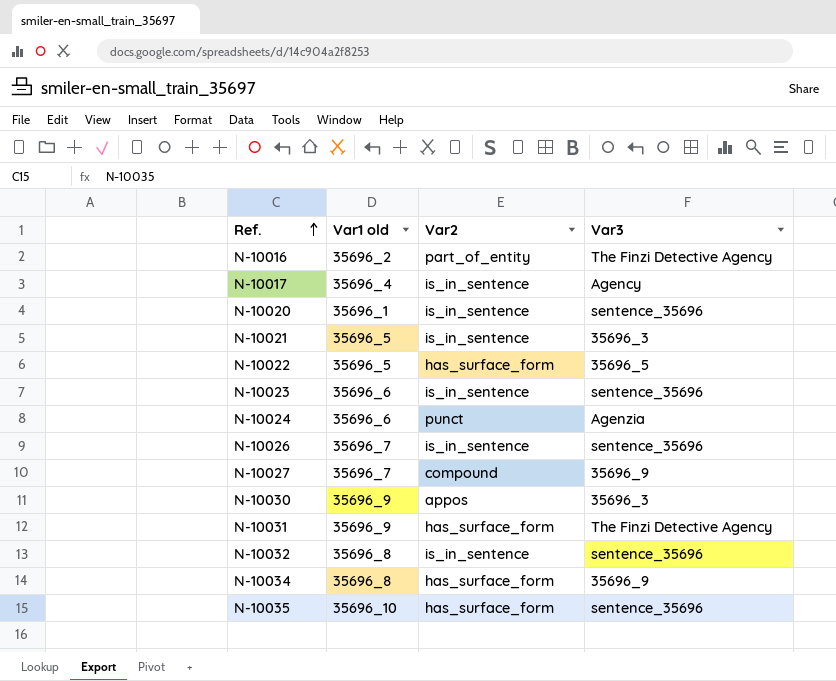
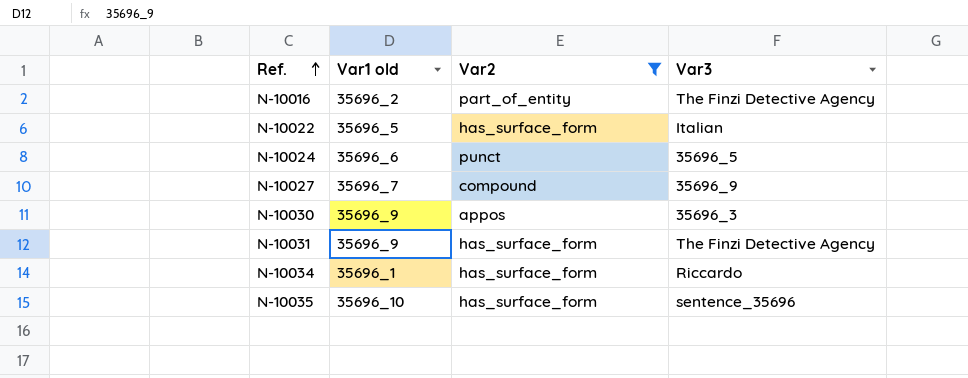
filter: none -> Var2 != is_in_sentence
N-10022 | Var3: 35696_5 -> Italian
N-10024 | Var3: Agenzia -> 35696_5
N-10034 | Var1 old: 35696_8 -> 35696_1
N-10034 | Var3: 35696_9 -> Riccardo

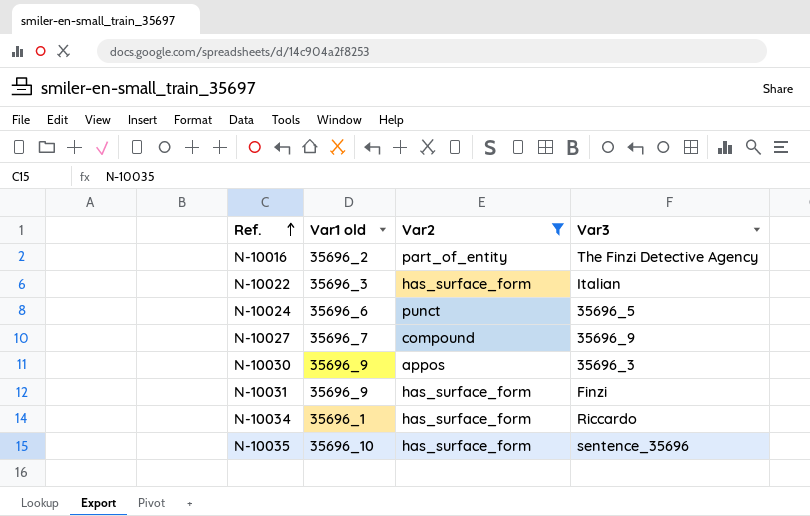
N-10022 | Var1 old: 35696_5 -> 35696_3
N-10031 | Var3: The Finzi Detective Agency -> Finzi

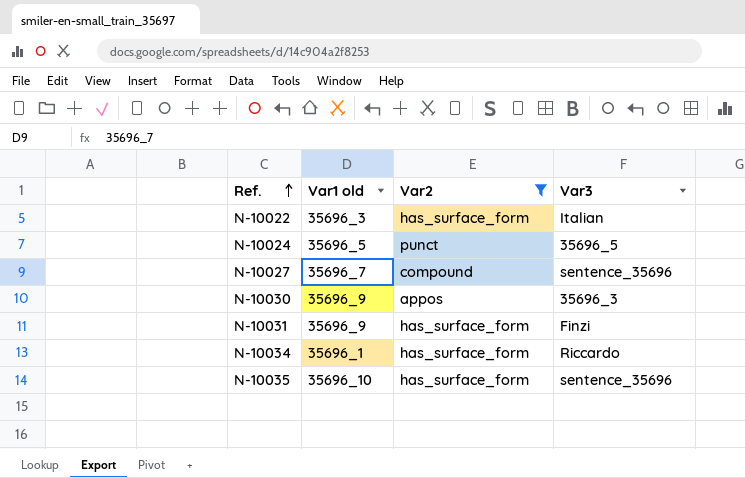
row N-10016: 35696_2 | part_of_entity | The Finzi Detective Agency -> none
N-10024 | Var1 old: 35696_6 -> 35696_5
N-10027 | Var3: 35696_9 -> sentence_35696

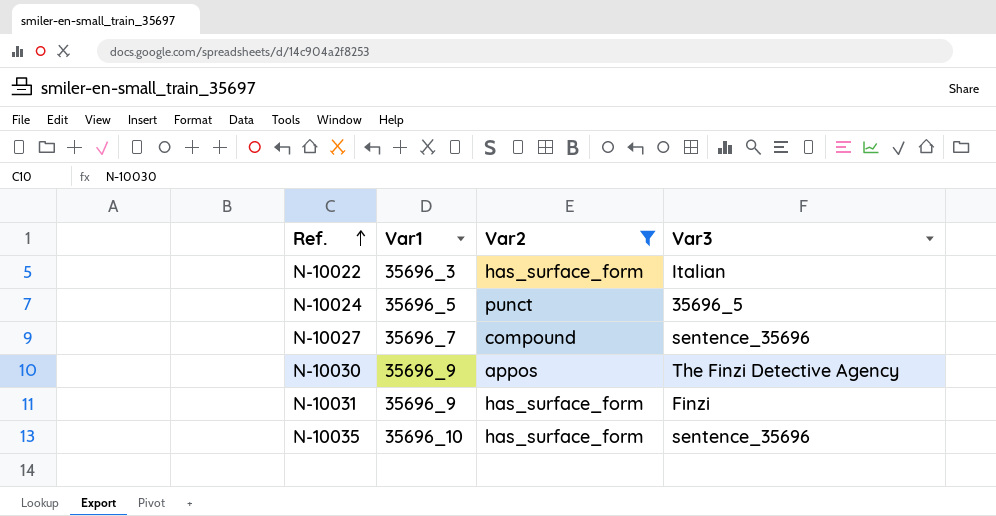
column name: Var1 old -> Var1
row N-10034: 35696_1 | has_surface_form | Riccardo -> none
N-10030 | Var3: 35696_3 -> The Finzi Detective Agency

